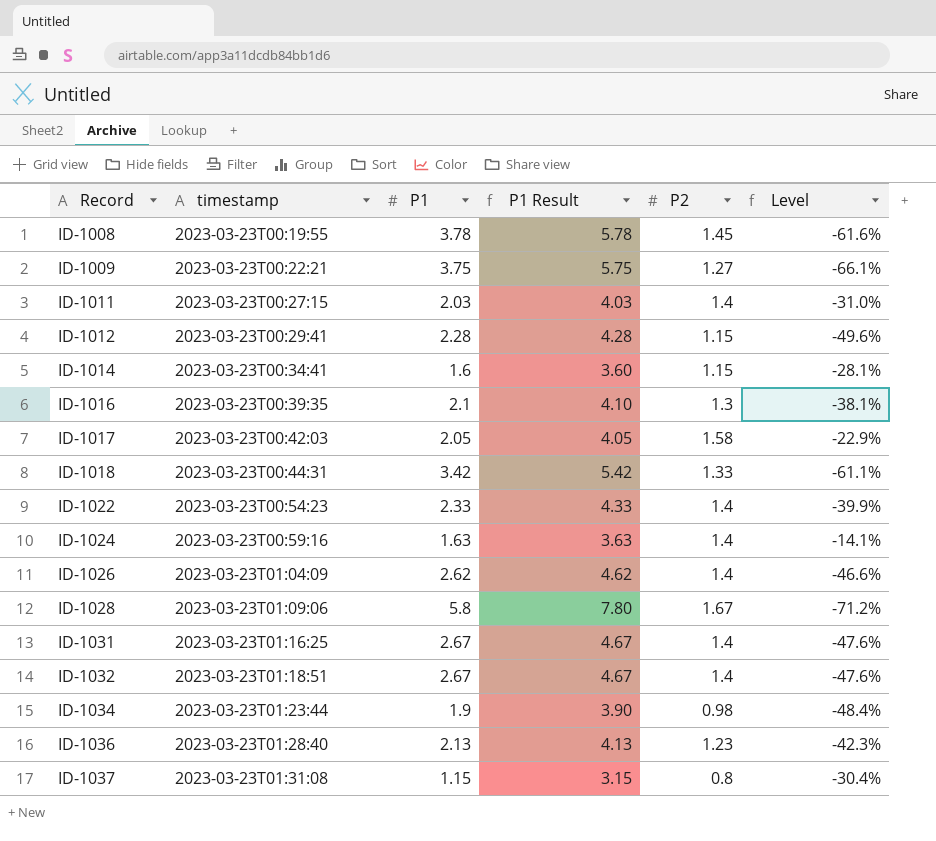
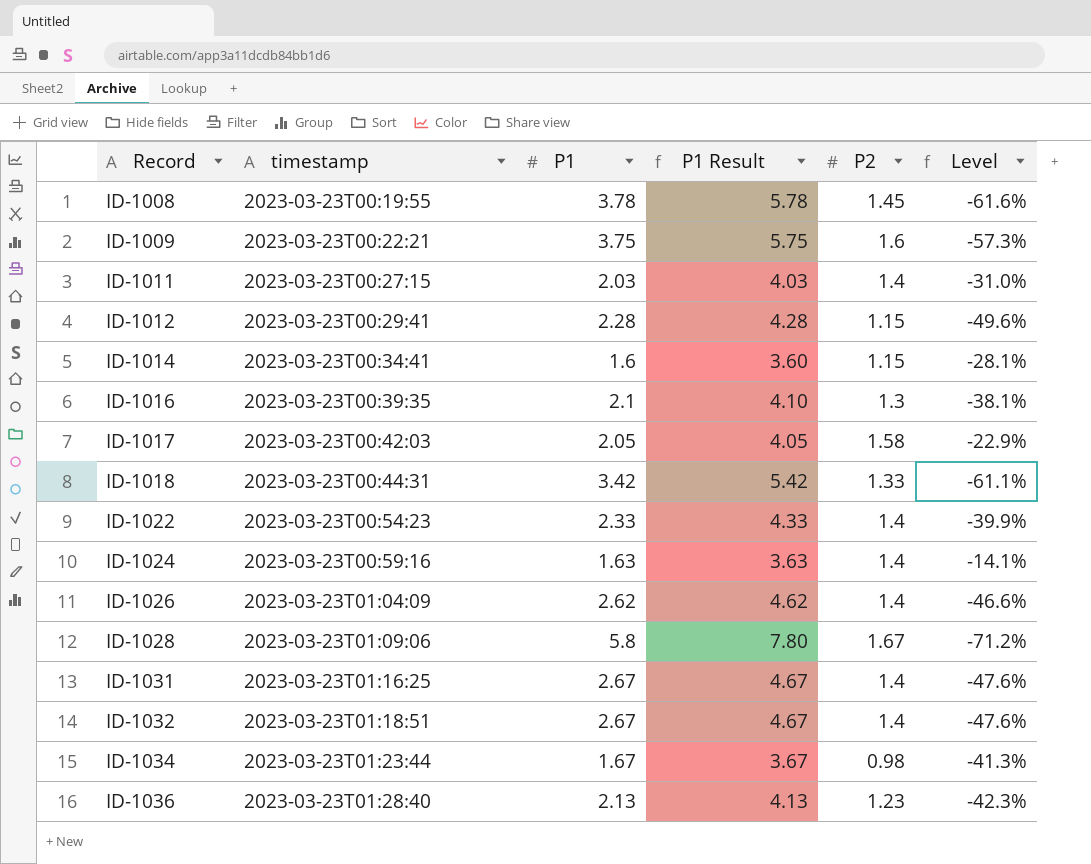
row ID-1037: 2023-03-23T01:31:08 | 1.15 | 3.15 | 0.8 | -30.4% -> none
ID-1009 | P2: 1.27 -> 1.6
ID-1009 | Level: -66.1% -> -57.3%
ID-1034 | P1: 1.9 -> 1.67
ID-1034 | P1 Result: 3.90 -> 3.67
ID-1034 | Level: -48.4% -> -41.3%

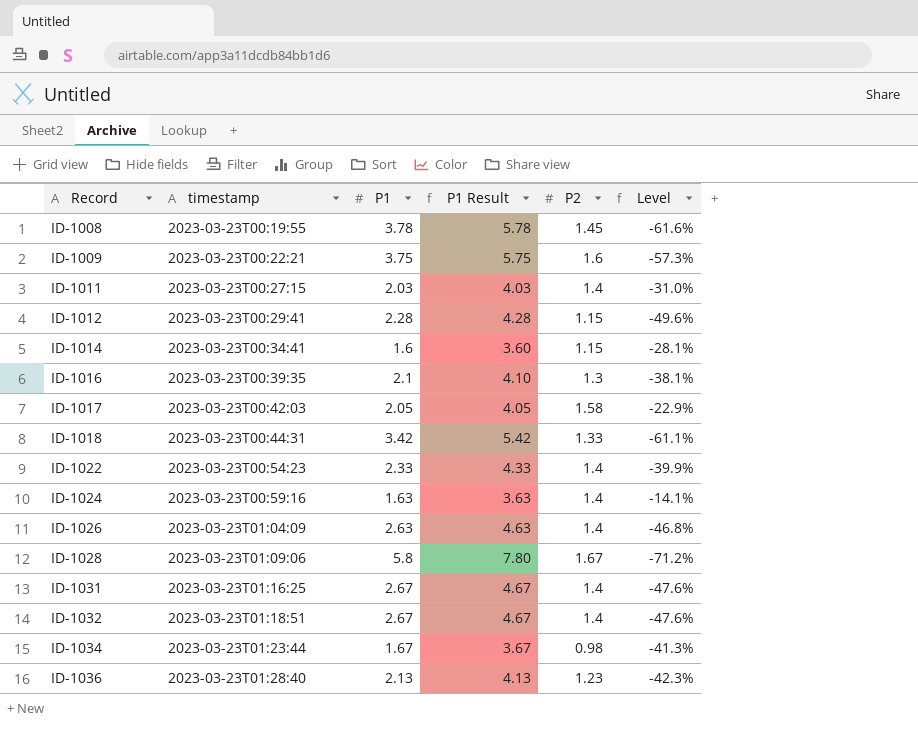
ID-1026 | P1: 2.62 -> 2.63
ID-1026 | P1 Result: 4.62 -> 4.63
ID-1026 | Level: -46.6% -> -46.8%

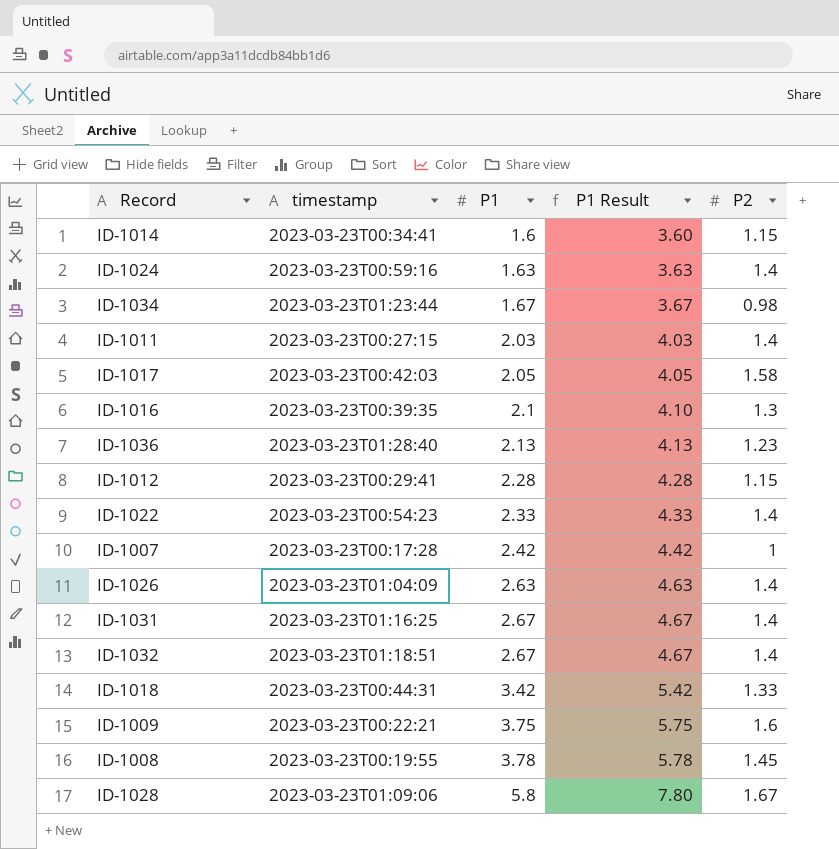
row order: Record ascending -> P1 ascending
column Level | formula: ([P2] - [P1]) / [P1] -> none
row ID-1007: none -> 2023-03-23T00:17:28 | 2.42 | 4.42 | 1

